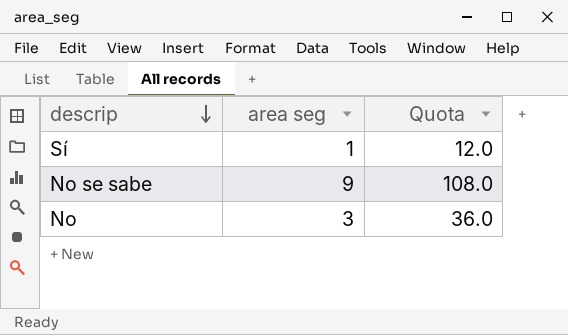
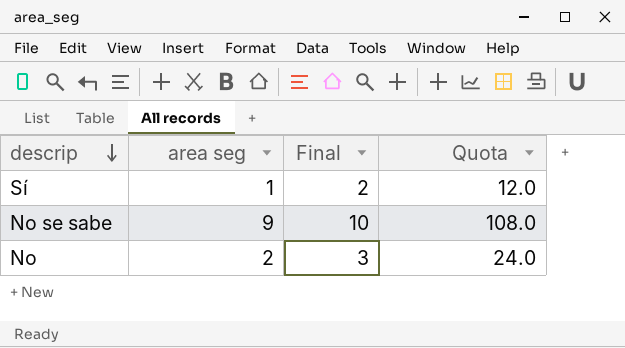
column Final | formula: none -> [area seg] + 1
No | area seg: 3 -> 2
No | Quota: 36.0 -> 24.0

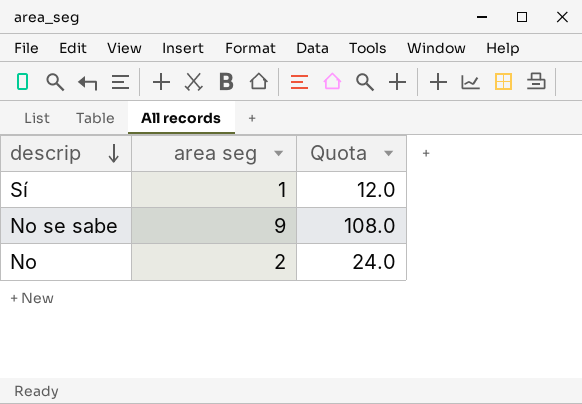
column Final | formula: [area seg] + 1 -> none

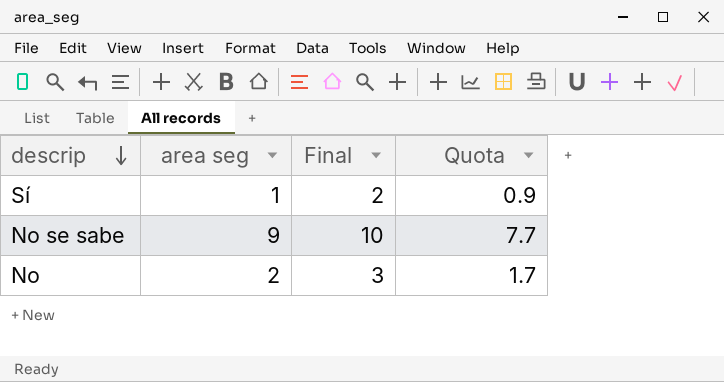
column Final | formula: none -> [area seg] + 1
column Quota | formula: [area seg] * 12 -> [area seg] * 0.85

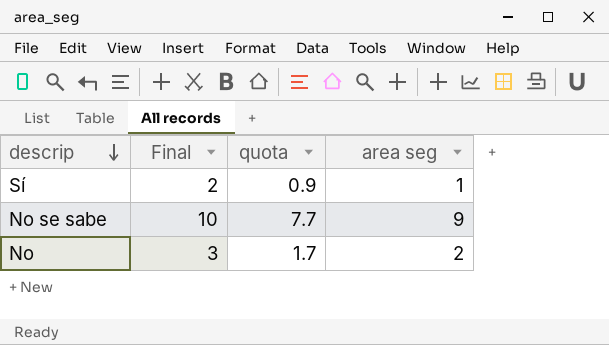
column name: Quota -> quota
column area seg | position: 2 -> 4

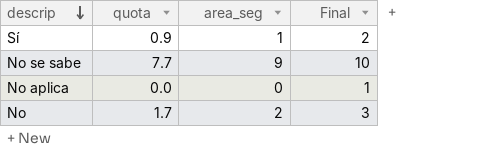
column name: area seg -> area_seg
column Final | position: 2 -> 4
row No aplica: none -> 0.0 | 0 | 1

